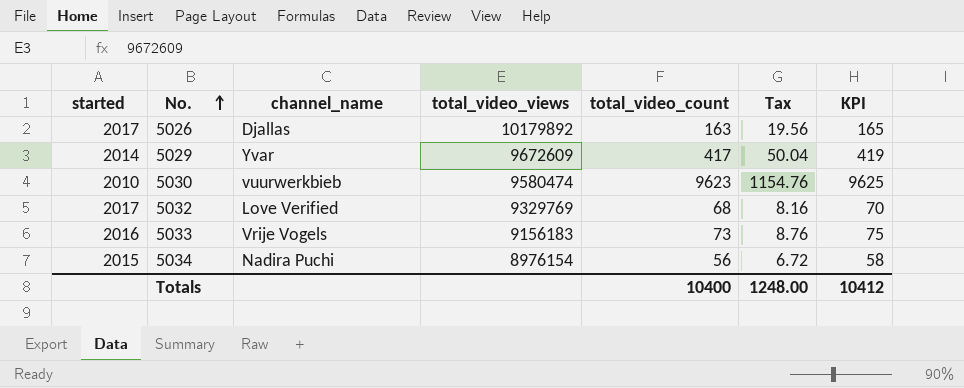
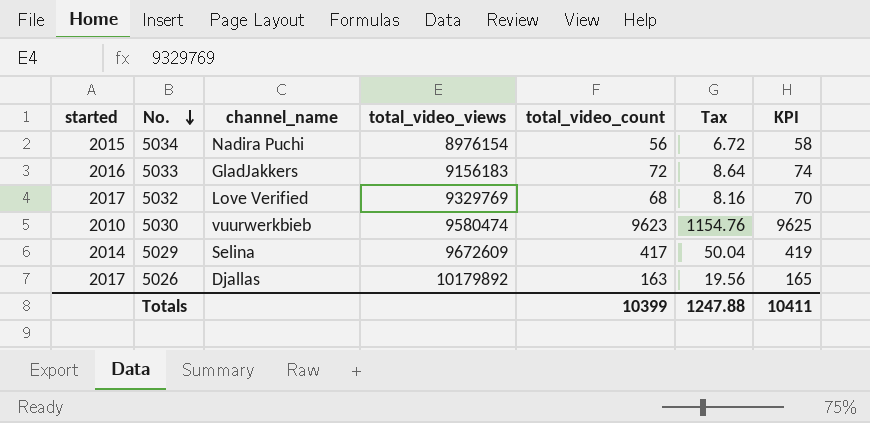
row order: No. ascending -> No. descending
5033 | channel_name: Vrije Vogels -> GladJakkers
5033 | total_video_count: 73 -> 72
5033 | Tax: 8.76 -> 8.64
5033 | KPI: 75 -> 74
5029 | channel_name: Yvar -> Selina
Totals | total_video_count: 10400 -> 10399
Totals | Tax: 1248.00 -> 1247.88
Totals | KPI: 10412 -> 10411

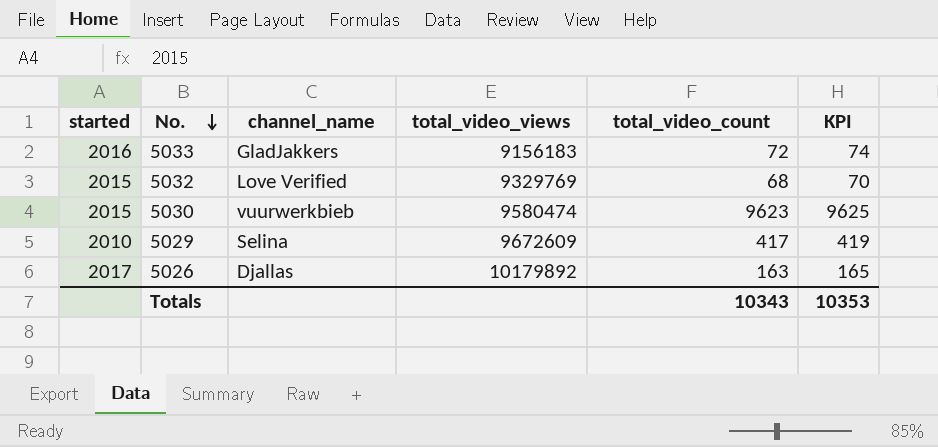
column Tax | formula: [total_video_count] * 0.12 -> none
row 5034: 2015 | Nadira Puchi | 8976154 | 56 | 6.72 | 58 -> none
5032 | started: 2017 -> 2015
5030 | started: 2010 -> 2015
5029 | started: 2014 -> 2010
Totals | total_video_count: 10399 -> 10343
Totals | KPI: 10411 -> 10353

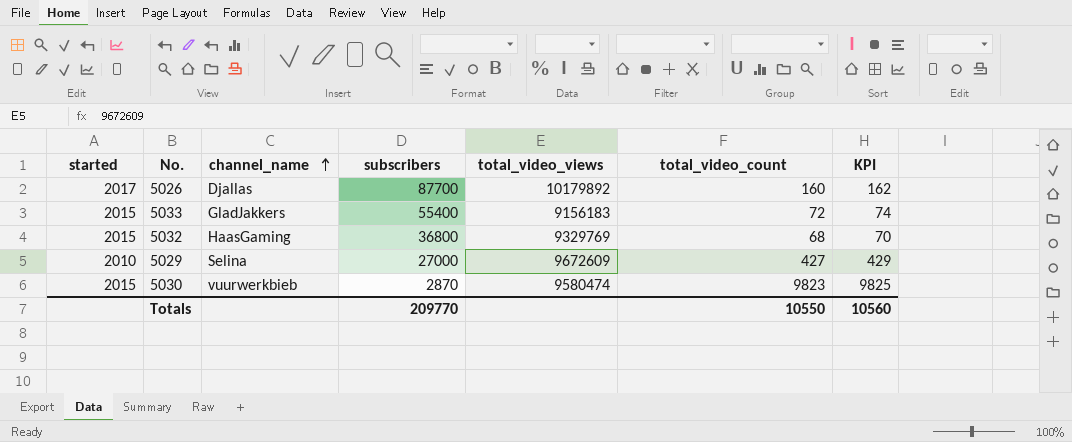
row order: No. descending -> channel_name ascending
column subscribers | position: none -> 4
5026 | total_video_count: 163 -> 160
5026 | KPI: 165 -> 162
5033 | started: 2016 -> 2015
5032 | channel_name: Love Verified -> HaasGaming
5029 | total_video_count: 417 -> 427
5029 | KPI: 419 -> 429
5030 | total_video_count: 9623 -> 9823
5030 | KPI: 9625 -> 9825
Totals | total_video_count: 10343 -> 10550
Totals | KPI: 10353 -> 10560

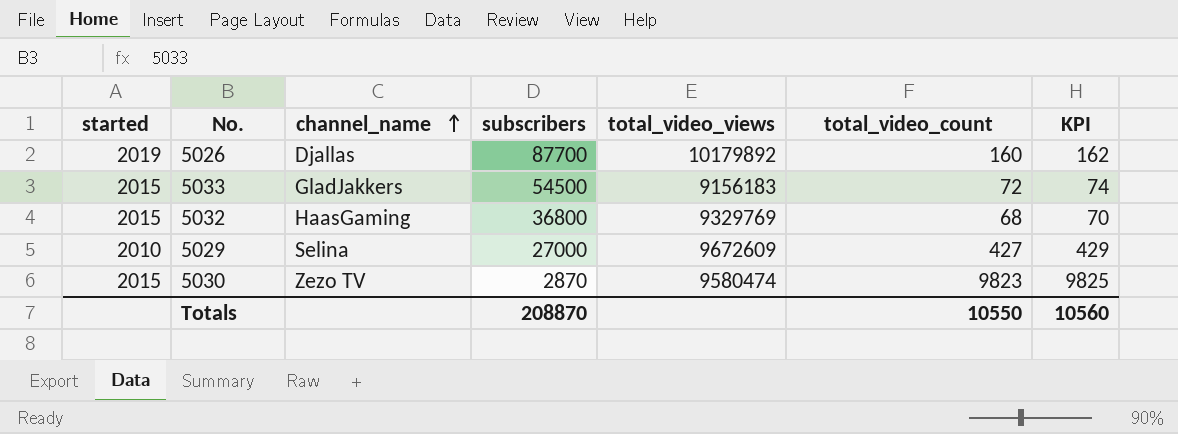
5026 | started: 2017 -> 2019
5033 | subscribers: 55400 -> 54500
5030 | channel_name: vuurwerkbieb -> Zezo TV
Totals | subscribers: 209770 -> 208870

